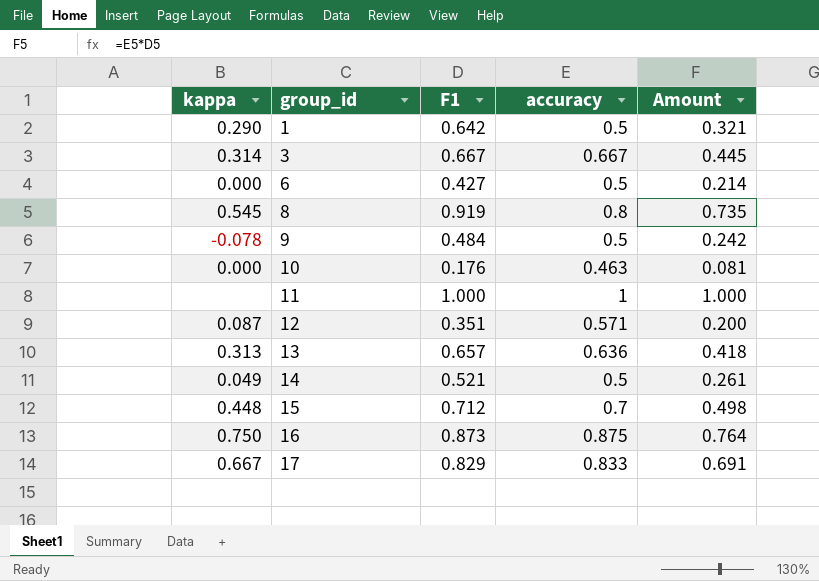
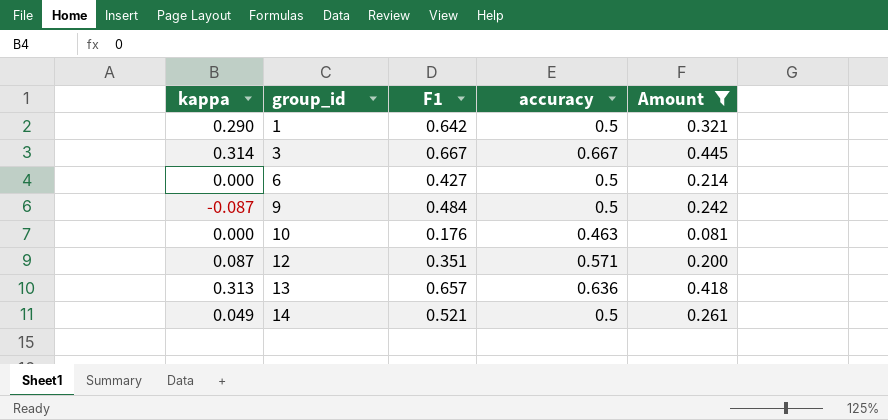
filter: none -> Amount <= 0.445
9 | kappa: -0.078 -> -0.087

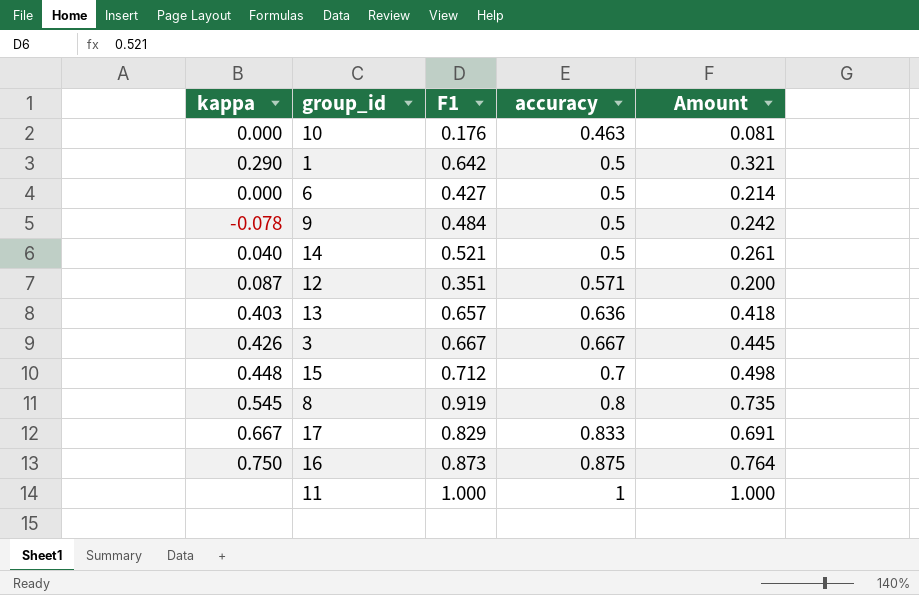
filter: Amount <= 0.445 -> none
row order: group_id ascending -> accuracy ascending
9 | kappa: -0.087 -> -0.078
14 | kappa: 0.049 -> 0.040
13 | kappa: 0.313 -> 0.403
3 | kappa: 0.314 -> 0.426

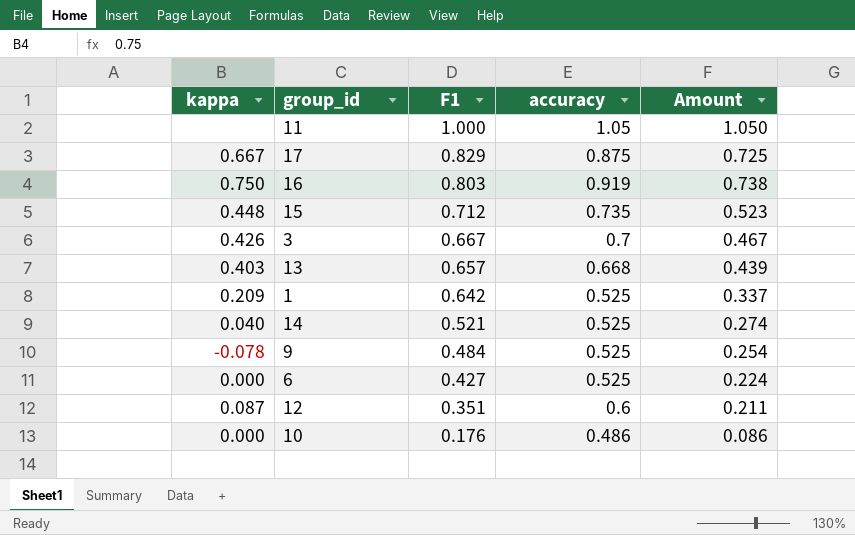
row order: accuracy ascending -> F1 descending
row 8: 0.545 | 0.919 | 0.8 | 0.735 -> none
11 | accuracy: 1 -> 1.05
11 | Amount: 1.000 -> 1.050
17 | accuracy: 0.833 -> 0.875
17 | Amount: 0.691 -> 0.725
16 | F1: 0.873 -> 0.803
16 | accuracy: 0.875 -> 0.919
16 | Amount: 0.764 -> 0.738
15 | accuracy: 0.7 -> 0.735
15 | Amount: 0.498 -> 0.523
3 | accuracy: 0.667 -> 0.7
3 | Amount: 0.445 -> 0.467
13 | accuracy: 0.636 -> 0.668
13 | Amount: 0.418 -> 0.439
1 | kappa: 0.290 -> 0.209
1 | accuracy: 0.5 -> 0.525
1 | Amount: 0.321 -> 0.337
14 | accuracy: 0.5 -> 0.525
14 | Amount: 0.261 -> 0.274
9 | accuracy: 0.5 -> 0.525
9 | Amount: 0.242 -> 0.254
6 | accuracy: 0.5 -> 0.525
6 | Amount: 0.214 -> 0.224
12 | accuracy: 0.571 -> 0.6
12 | Amount: 0.200 -> 0.211
10 | accuracy: 0.463 -> 0.486
10 | Amount: 0.081 -> 0.086

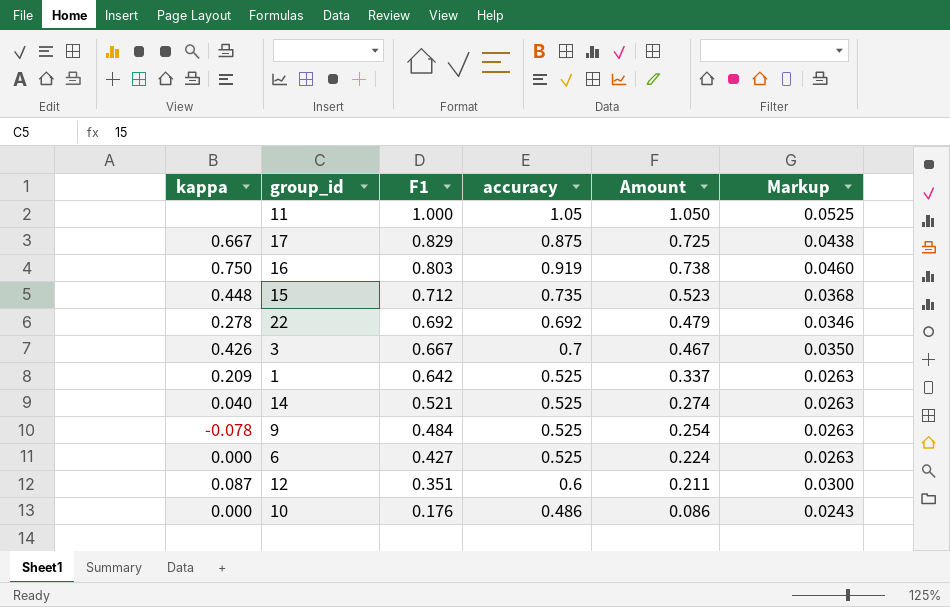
column Markup | formula: none -> [accuracy] * 0.05
row 13: 0.403 | 0.657 | 0.668 | 0.439 -> none
row 22: none -> 0.278 | 0.692 | 0.692 | 0.479 | 0.0346

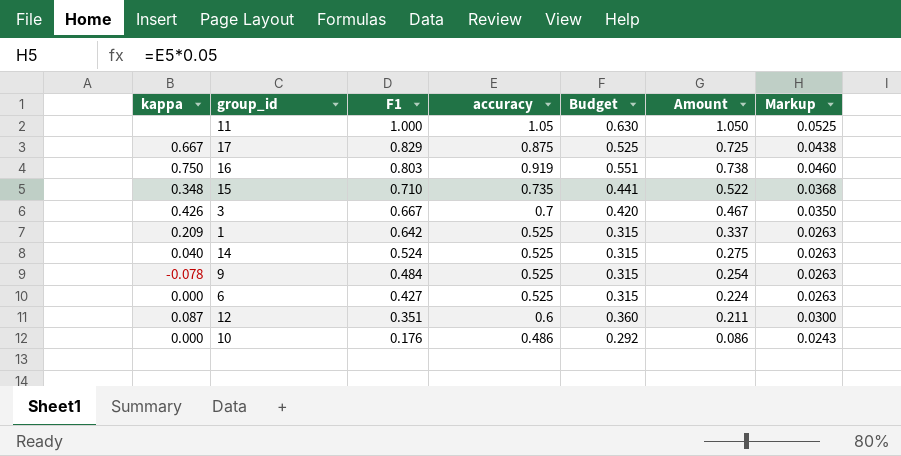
column Budget | formula: none -> [accuracy] * 0.6
row 22: 0.278 | 0.692 | 0.692 | 0.479 | 0.0346 -> none
15 | kappa: 0.448 -> 0.348
15 | F1: 0.712 -> 0.710
15 | Amount: 0.523 -> 0.522
14 | F1: 0.521 -> 0.524
14 | Amount: 0.274 -> 0.275

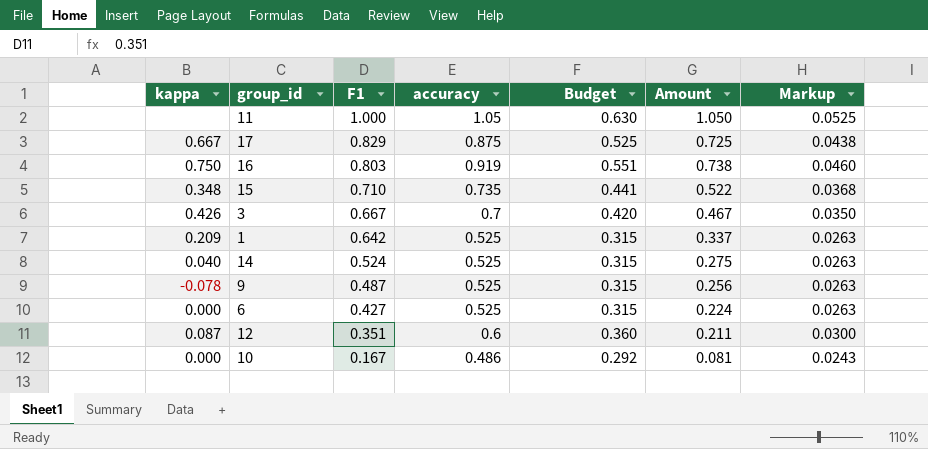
9 | F1: 0.484 -> 0.487
9 | Amount: 0.254 -> 0.256
10 | F1: 0.176 -> 0.167
10 | Amount: 0.086 -> 0.081

